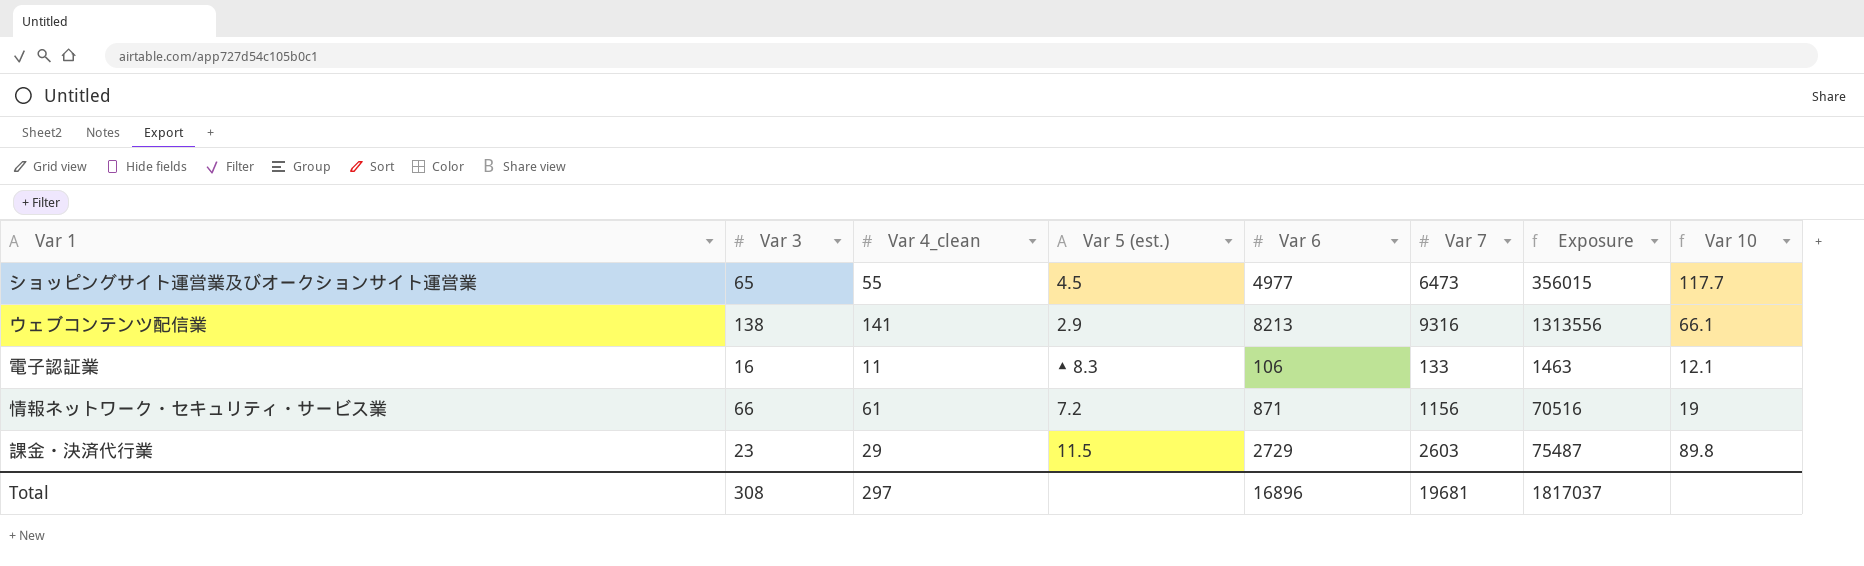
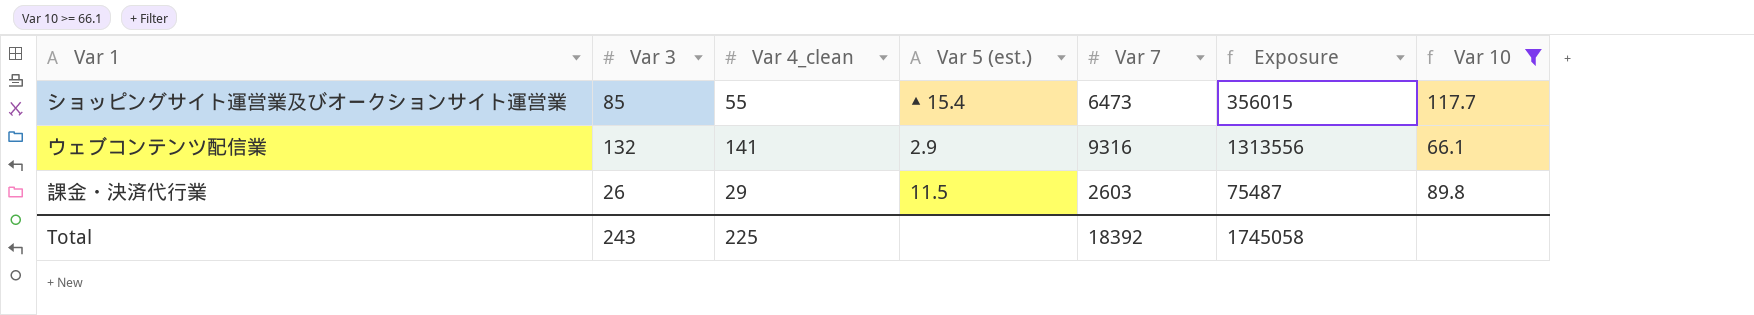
filter: none -> Var 10 >= 66.1
column Var 6 | position: 5 -> none
ショッピングサイト運営業及びオークションサイト運営業 | Var 3: 65 -> 85
ショッピングサイト運営業及びオークションサイト運営業 | Var 5 (est.): 4.5 -> ▲ 15.4
ウェブコンテンツ配信業 | Var 3: 138 -> 132
課金・決済代行業 | Var 3: 23 -> 26
Total | Var 3: 308 -> 243
Total | Var 4_clean: 297 -> 225
Total | Var 7: 19681 -> 18392
Total | Exposure: 1817037 -> 1745058

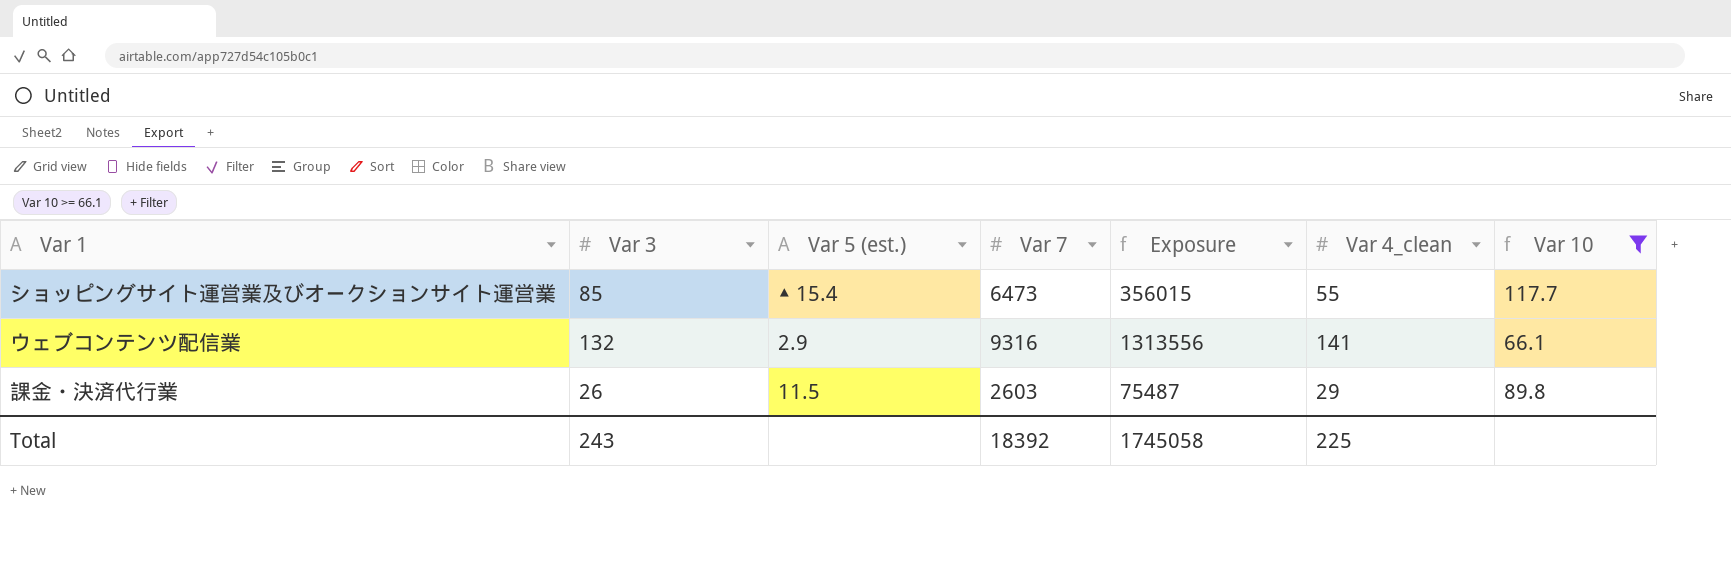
column Var 4_clean | position: 3 -> 6

